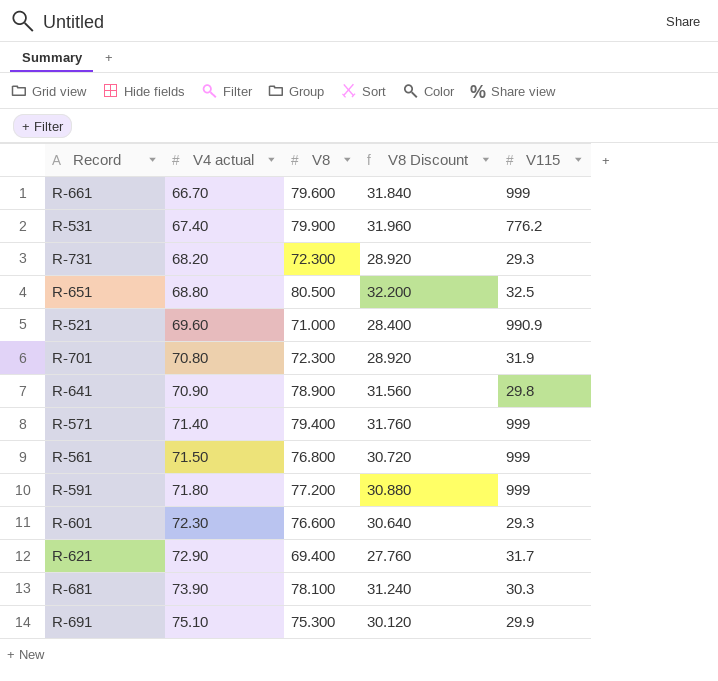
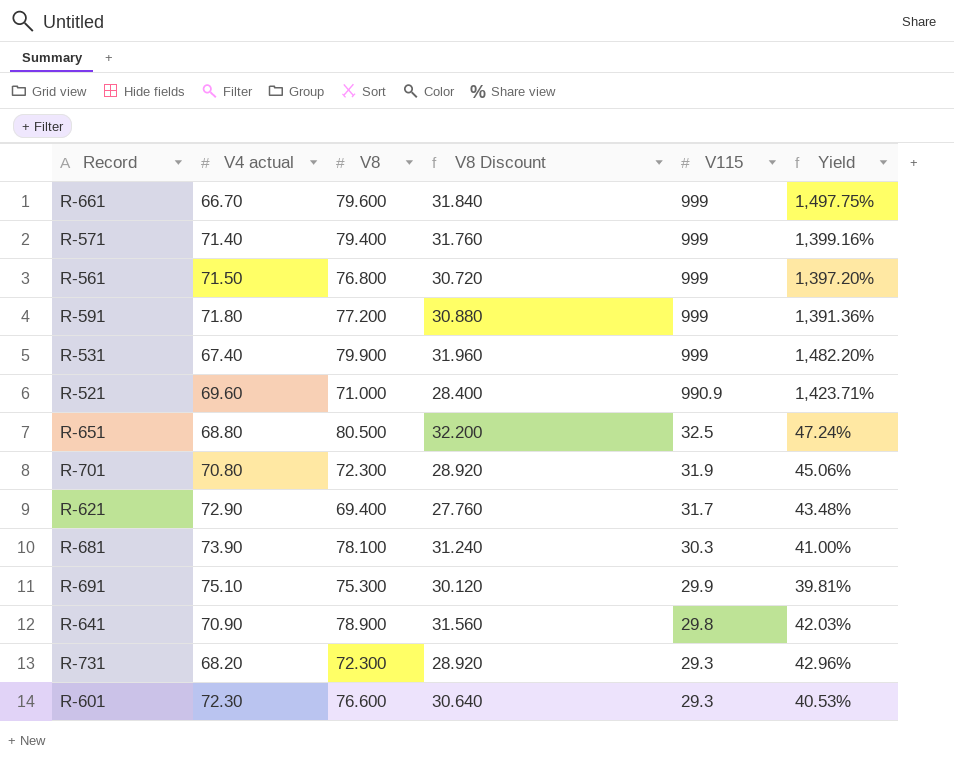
row order: V4 actual ascending -> V115 descending
column Yield | formula: none -> [V115] / [V4 actual]
R-531 | V115: 776.2 -> 999

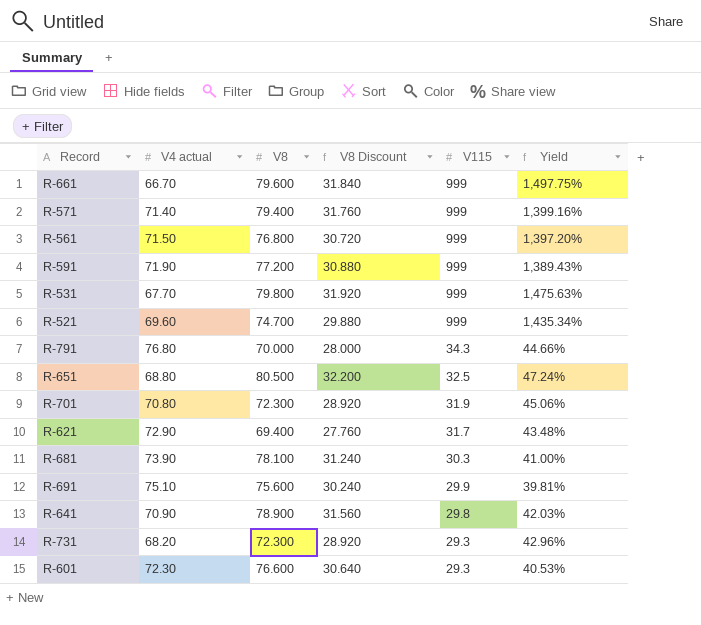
R-591 | V4 actual: 71.80 -> 71.90
R-591 | Yield: 1,391.36% -> 1,389.43%
R-531 | V4 actual: 67.40 -> 67.70
R-531 | V8: 79.900 -> 79.800
R-531 | V8 Discount: 31.960 -> 31.920
R-531 | Yield: 1,482.20% -> 1,475.63%
R-521 | V8: 71.000 -> 74.700
R-521 | V8 Discount: 28.400 -> 29.880
R-521 | V115: 990.9 -> 999
R-521 | Yield: 1,423.71% -> 1,435.34%
row R-791: none -> 76.80 | 70.000 | 28.000 | 34.3 | 44.66%
R-691 | V8: 75.300 -> 75.600
R-691 | V8 Discount: 30.120 -> 30.240

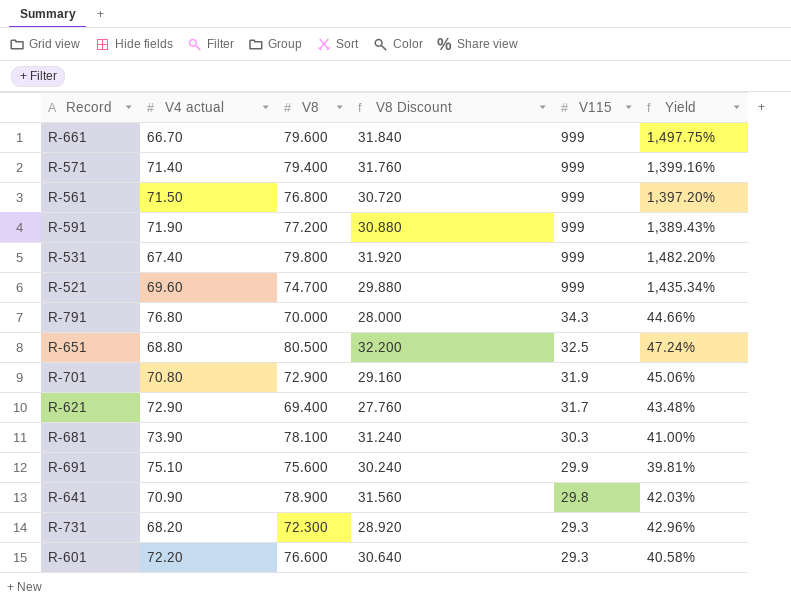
R-531 | V4 actual: 67.70 -> 67.40
R-531 | Yield: 1,475.63% -> 1,482.20%
R-701 | V8: 72.300 -> 72.900
R-701 | V8 Discount: 28.920 -> 29.160
R-601 | V4 actual: 72.30 -> 72.20
R-601 | Yield: 40.53% -> 40.58%

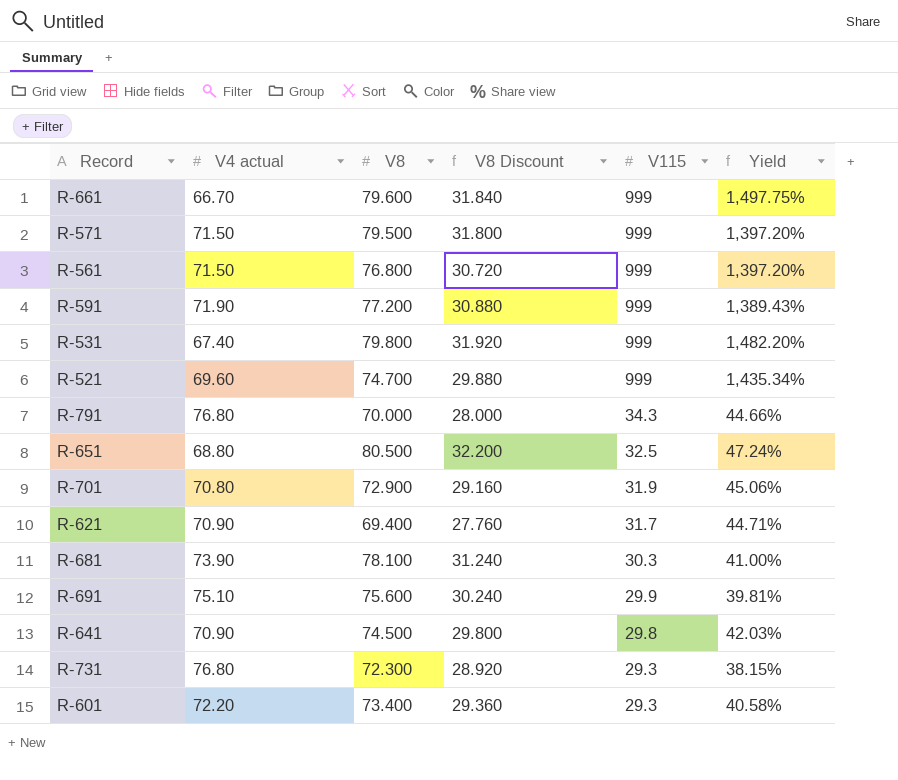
R-571 | V4 actual: 71.40 -> 71.50
R-571 | V8: 79.400 -> 79.500
R-571 | V8 Discount: 31.760 -> 31.800
R-571 | Yield: 1,399.16% -> 1,397.20%
R-621 | V4 actual: 72.90 -> 70.90
R-621 | Yield: 43.48% -> 44.71%
R-641 | V8: 78.900 -> 74.500
R-641 | V8 Discount: 31.560 -> 29.800
R-731 | V4 actual: 68.20 -> 76.80
R-731 | Yield: 42.96% -> 38.15%
R-601 | V8: 76.600 -> 73.400
R-601 | V8 Discount: 30.640 -> 29.360

